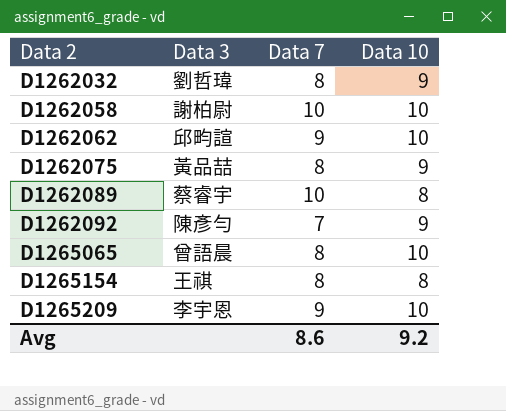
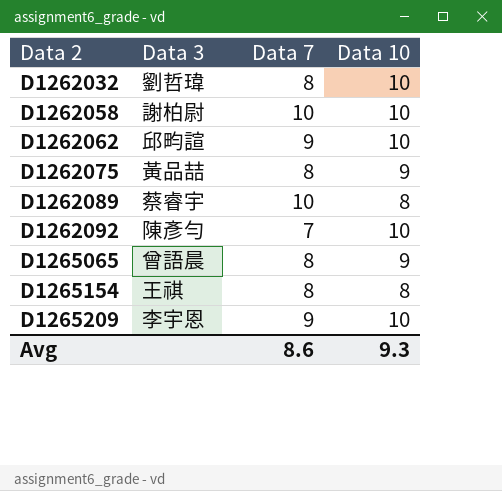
D1262032 | Data 10: 9 -> 10
D1262092 | Data 10: 9 -> 10
D1265065 | Data 10: 10 -> 9
Avg | Data 10: 9.2 -> 9.3

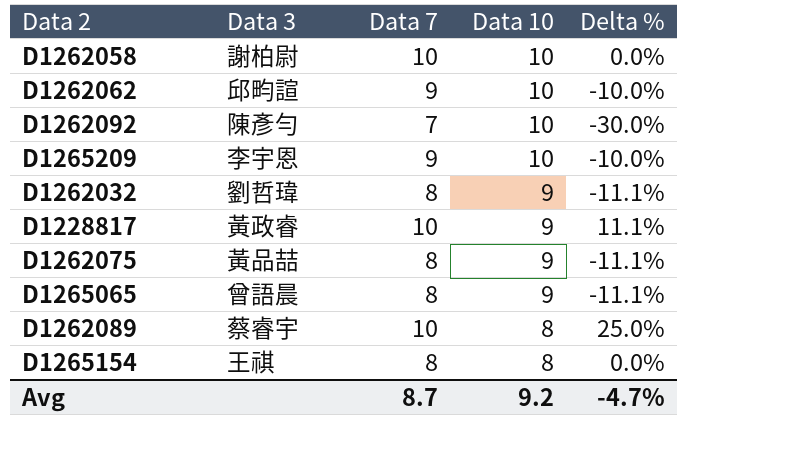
row order: Data 2 ascending -> Data 10 descending
column Delta % | formula: none -> ([Data 7] - [Data 10]) / [Data 10]
D1262032 | Data 10: 10 -> 9
row D1228817: none -> 黃政睿 | 10 | 9 | 11.1%
Avg | Data 7: 8.6 -> 8.7
Avg | Data 10: 9.3 -> 9.2

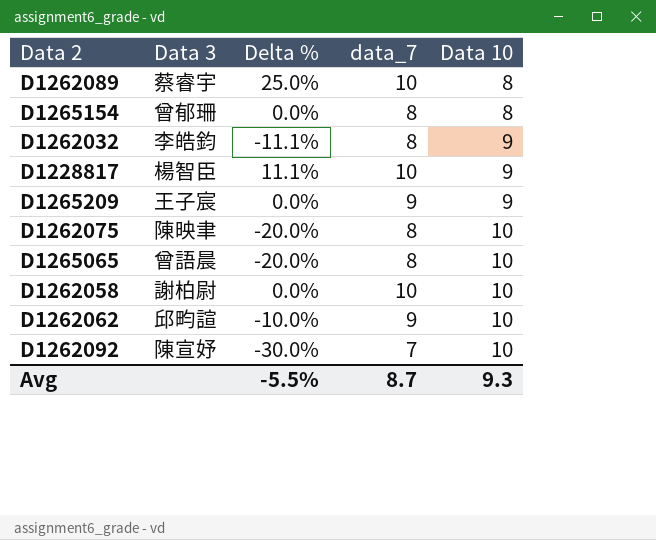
row order: Data 10 descending -> Data 10 ascending
column Delta % | position: 5 -> 3
column name: Data 7 -> data_7
D1265154 | Data 3: 王祺 -> 曾郁珊
D1262032 | Data 3: 劉哲瑋 -> 李皓鈞
D1228817 | Data 3: 黃政睿 -> 楊智臣
D1265209 | Data 3: 李宇恩 -> 王子宸
D1265209 | Delta %: -10.0% -> 0.0%
D1265209 | Data 10: 10 -> 9
D1262075 | Data 3: 黃品喆 -> 陳映聿
D1262075 | Delta %: -11.1% -> -20.0%
D1262075 | Data 10: 9 -> 10
D1265065 | Delta %: -11.1% -> -20.0%
D1265065 | Data 10: 9 -> 10
D1262092 | Data 3: 陳彥勻 -> 陳宣妤
Avg | Delta %: -4.7% -> -5.5%
Avg | Data 10: 9.2 -> 9.3

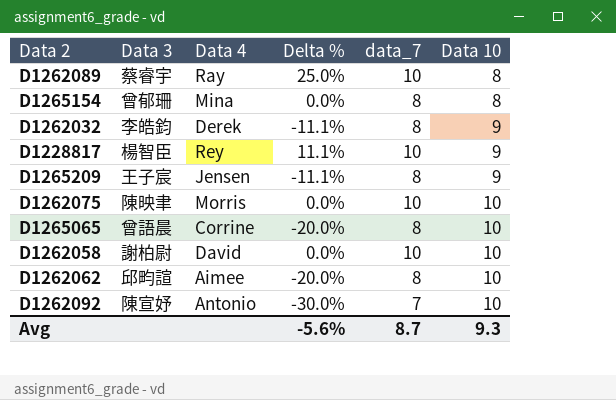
column Data 4 | position: none -> 3
D1265209 | Delta %: 0.0% -> -11.1%
D1265209 | data_7: 9 -> 8
D1262075 | Delta %: -20.0% -> 0.0%
D1262075 | data_7: 8 -> 10
D1262062 | Delta %: -10.0% -> -20.0%
D1262062 | data_7: 9 -> 8
Avg | Delta %: -5.5% -> -5.6%

